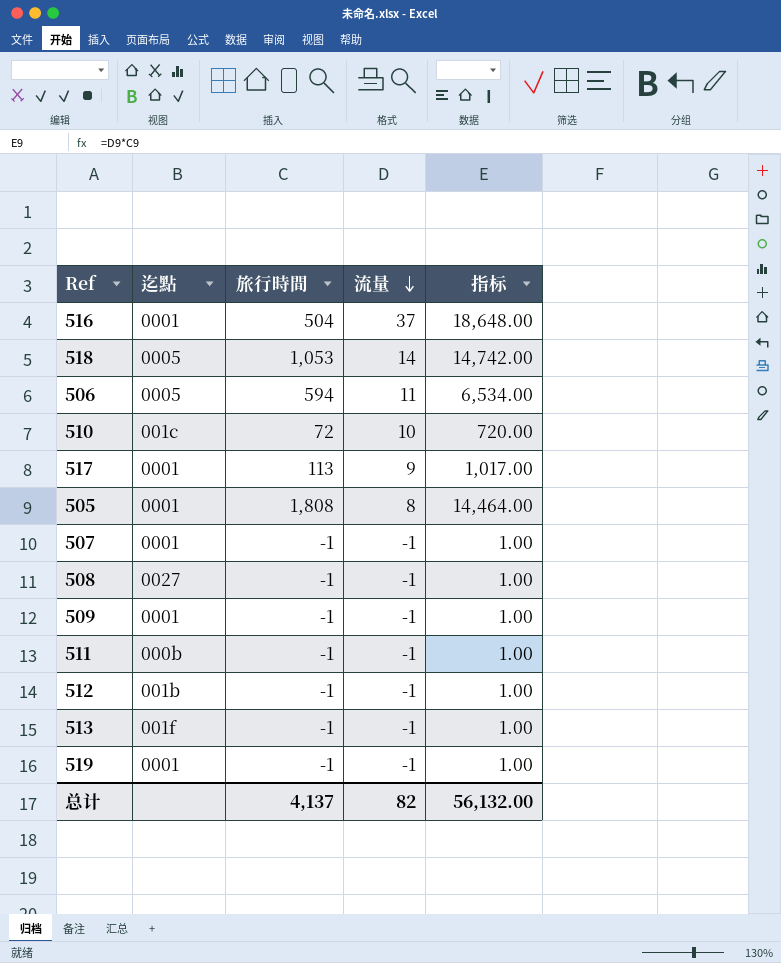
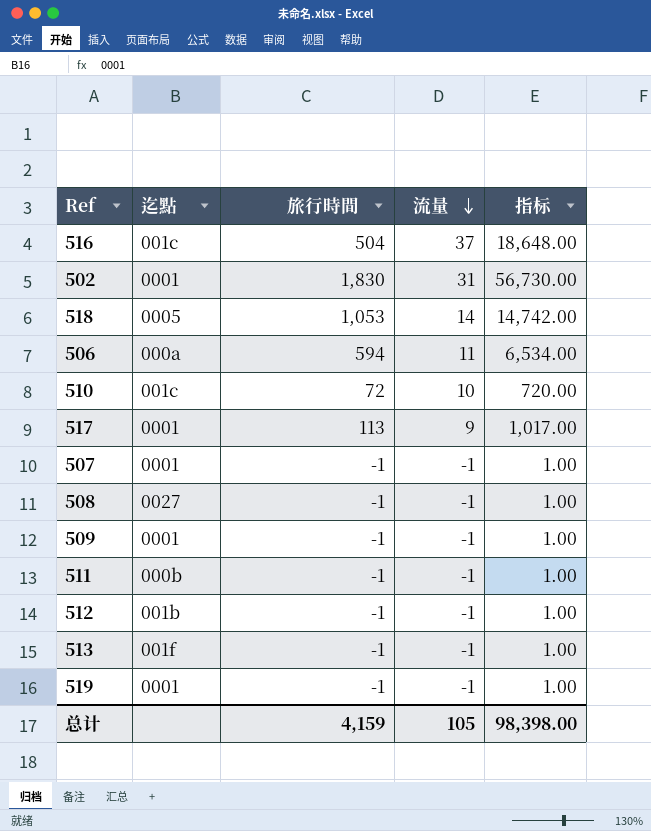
row 505: 0001 | 1,808 | 8 | 14,464.00 -> none
516 | 迄點: 0001 -> 001c
row 502: none -> 0001 | 1,830 | 31 | 56,730.00
506 | 迄點: 0005 -> 000a
总计 | 旅行時間: 4,137 -> 4,159
总计 | 流量: 82 -> 105
总计 | 指标: 56,132.00 -> 98,398.00

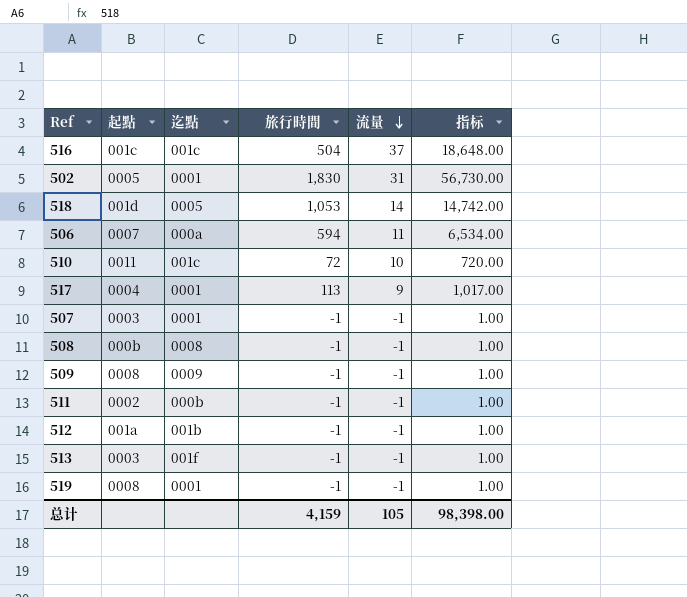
column 起點 | position: none -> 2
508 | 迄點: 0027 -> 0008
509 | 迄點: 0001 -> 0009

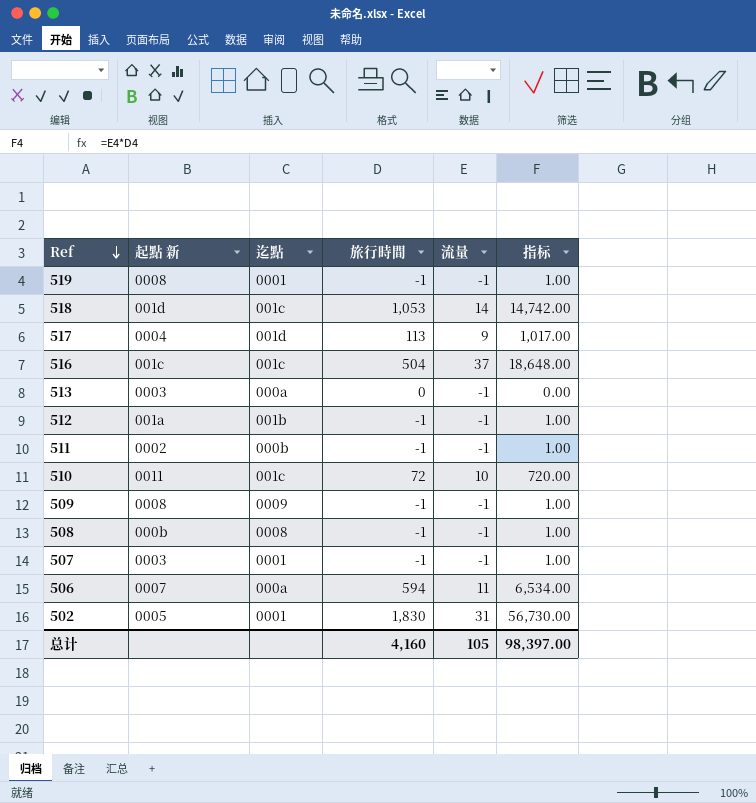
row order: 流量 descending -> Ref descending
column name: 起點 -> 起點 新
518 | 迄點: 0005 -> 001c
517 | 迄點: 0001 -> 001d
513 | 迄點: 001f -> 000a
513 | 旅行時間: -1 -> 0
513 | 指标: 1.00 -> 0.00
总计 | 旅行時間: 4,159 -> 4,160
总计 | 指标: 98,398.00 -> 98,397.00

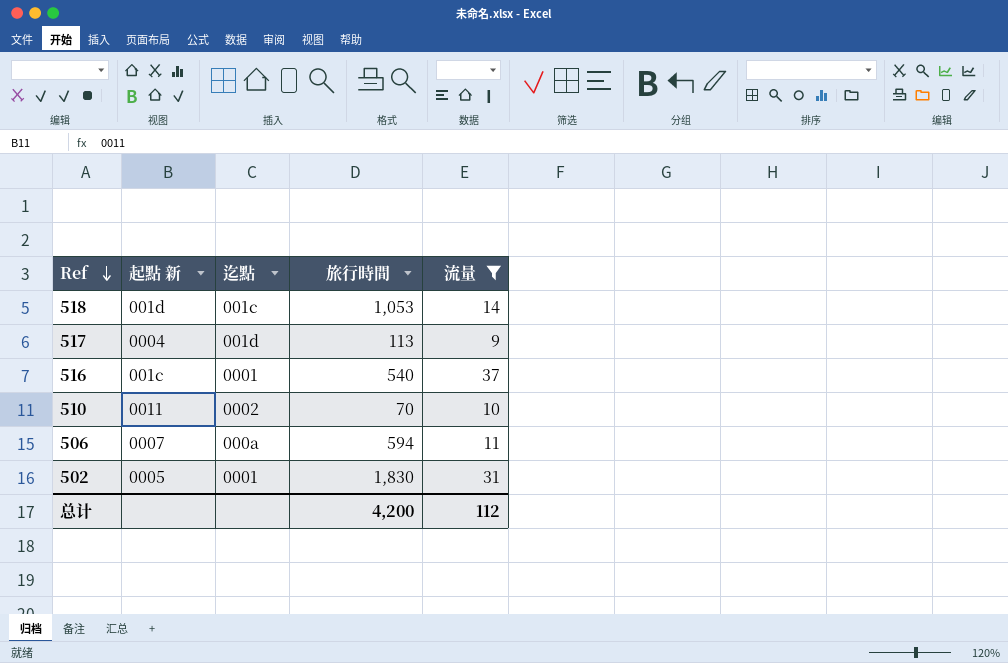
filter: none -> 流量 != -1
column 指标 | formula: [旅行時間] * [流量] -> none
516 | 迄點: 001c -> 0001
516 | 旅行時間: 504 -> 540
510 | 迄點: 001c -> 0002
510 | 旅行時間: 72 -> 70
总计 | 旅行時間: 4,160 -> 4,200
总计 | 流量: 105 -> 112

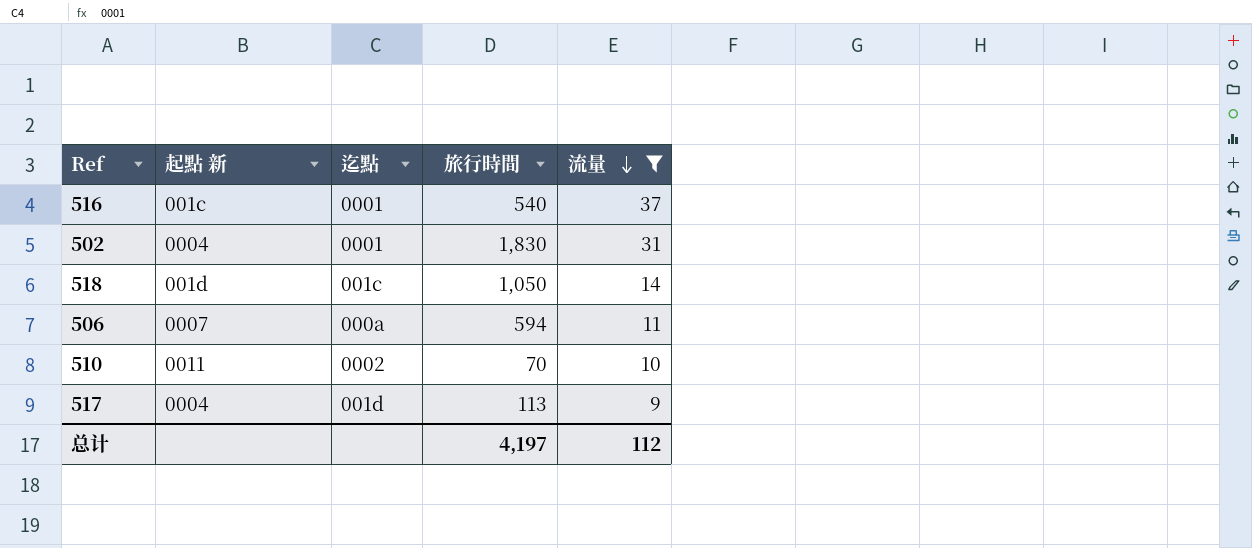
row order: Ref descending -> 流量 descending
502 | 起點 新: 0005 -> 0004
518 | 旅行時間: 1,053 -> 1,050
总计 | 旅行時間: 4,200 -> 4,197

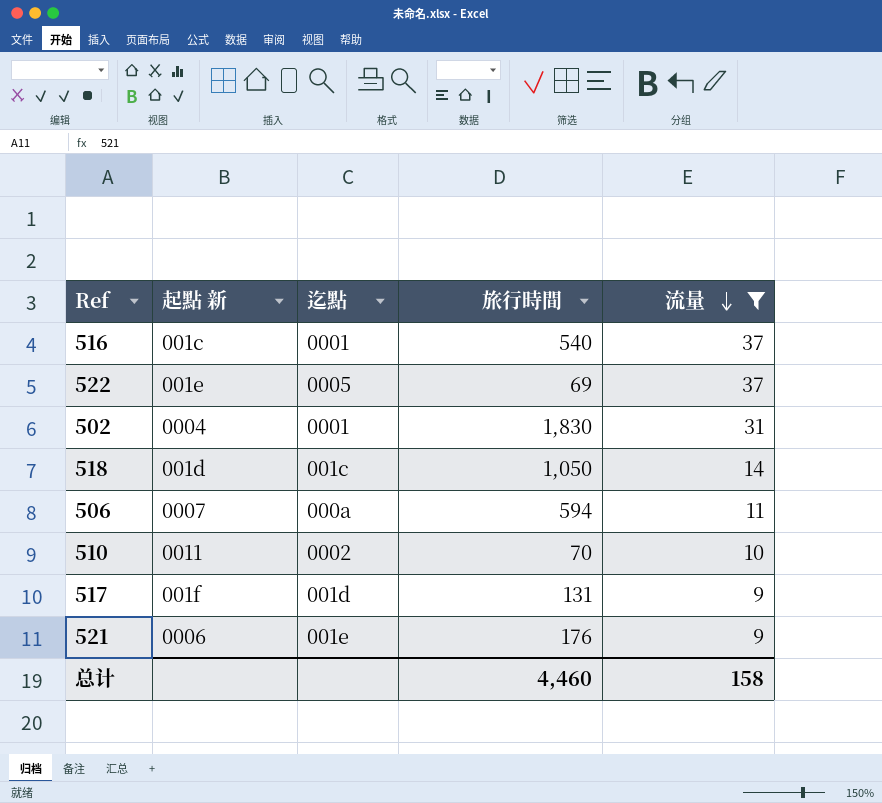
row 522: none -> 001e | 0005 | 69 | 37
517 | 起點 新: 0004 -> 001f
517 | 旅行時間: 113 -> 131
row 521: none -> 0006 | 001e | 176 | 9
总计 | 旅行時間: 4,197 -> 4,460
总计 | 流量: 112 -> 158

